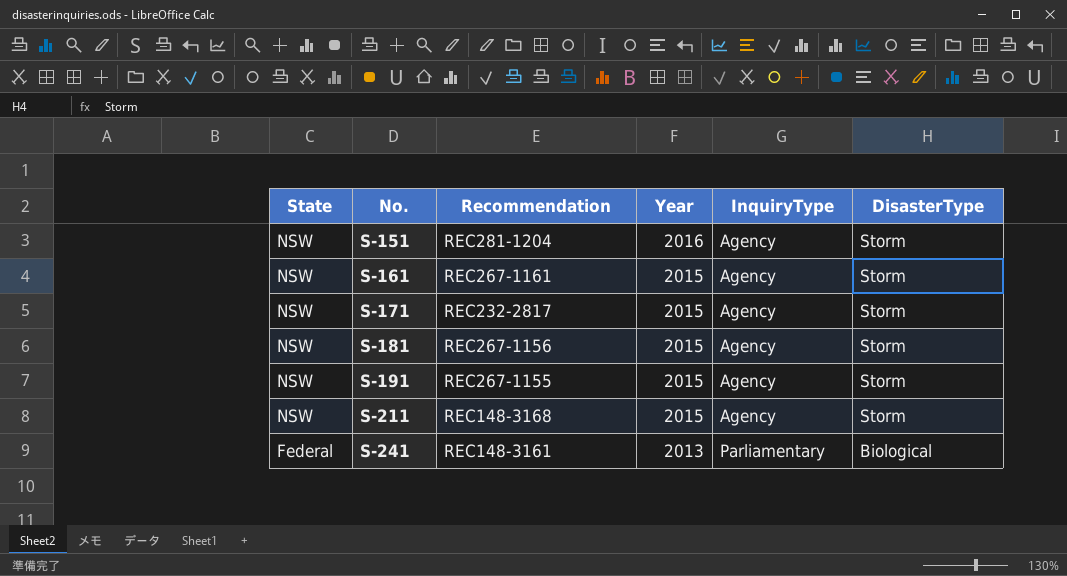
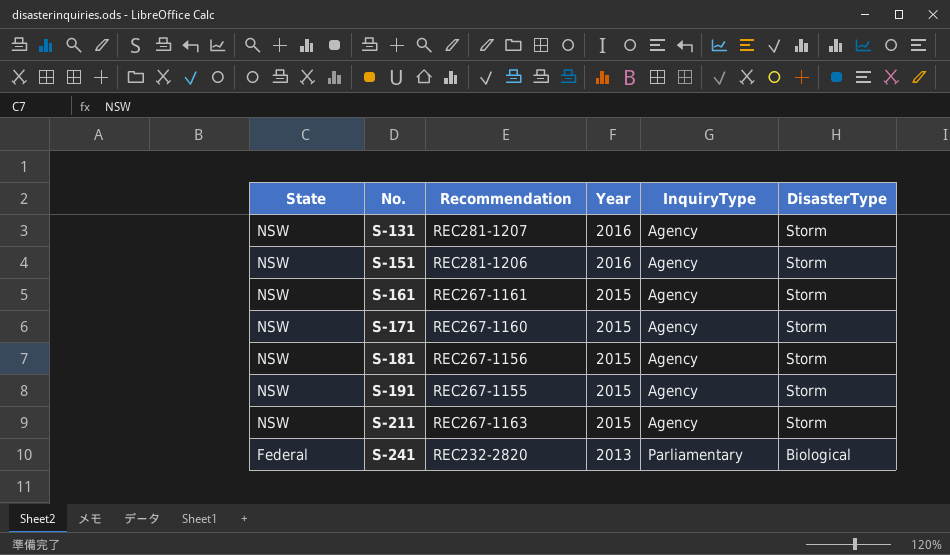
row S-131: none -> NSW | REC281-1207 | 2016 | Agency | Storm
S-151 | Recommendation: REC281-1204 -> REC281-1206
S-171 | Recommendation: REC232-2817 -> REC267-1160
S-211 | Recommendation: REC148-3168 -> REC267-1163
S-241 | Recommendation: REC148-3161 -> REC232-2820

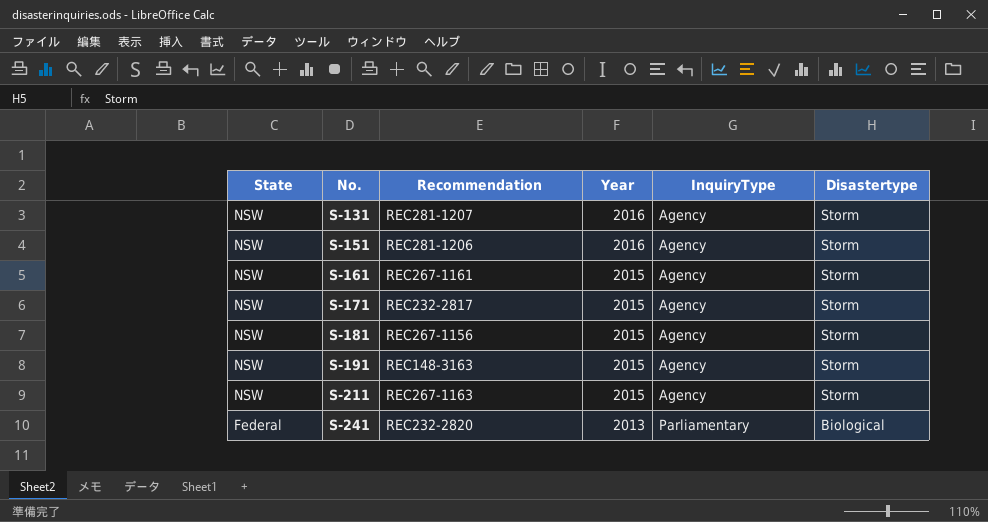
column name: DisasterType -> Disastertype
S-171 | Recommendation: REC267-1160 -> REC232-2817
S-191 | Recommendation: REC267-1155 -> REC148-3163

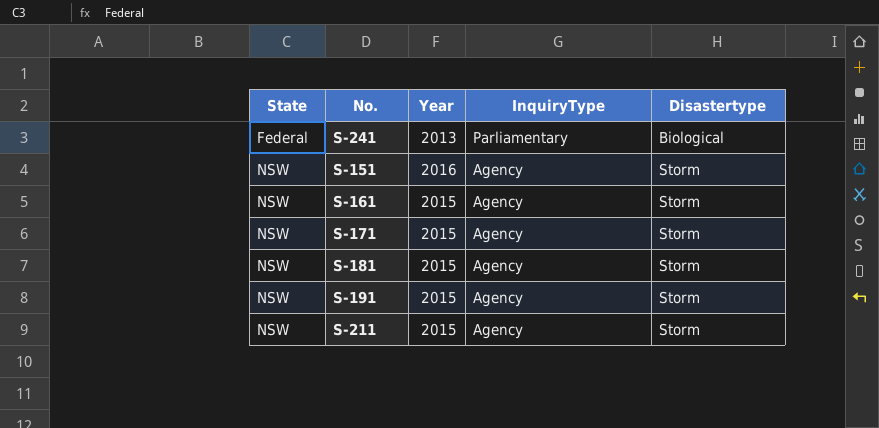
row order: State descending -> State ascending
column Recommendation | position: 3 -> none
row S-131: NSW | REC281-1207 | 2016 | Agency | Storm -> none

